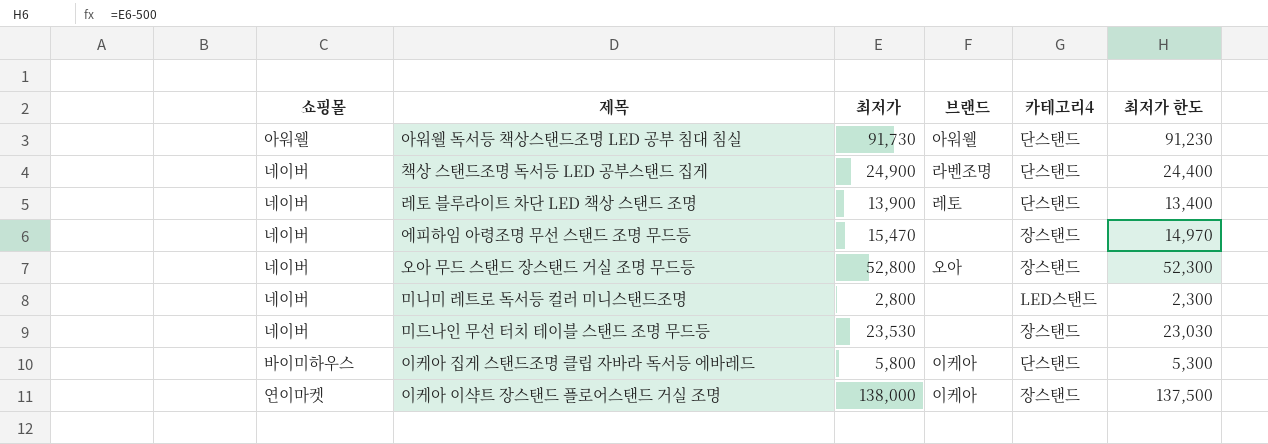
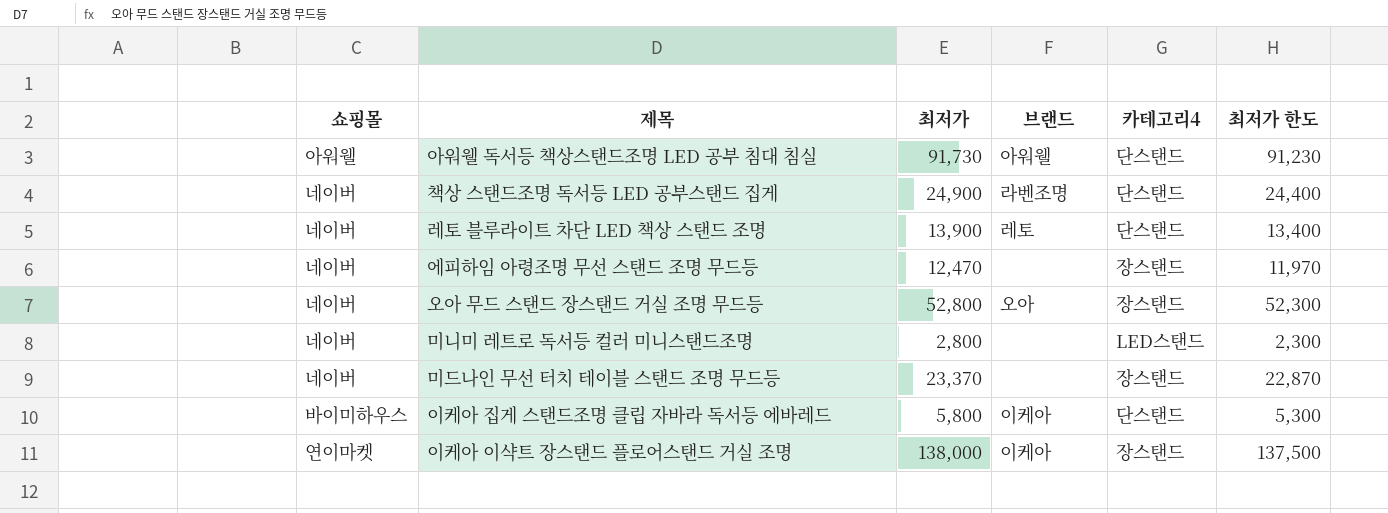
에피하임 아령조명 무선 스탠드 조명 무드등 | 최저가: 15,470 -> 12,470
에피하임 아령조명 무선 스탠드 조명 무드등 | 최저가 한도: 14,970 -> 11,970
미드나인 무선 터치 테이블 스탠드 조명 무드등 | 최저가: 23,530 -> 23,370
미드나인 무선 터치 테이블 스탠드 조명 무드등 | 최저가 한도: 23,030 -> 22,870

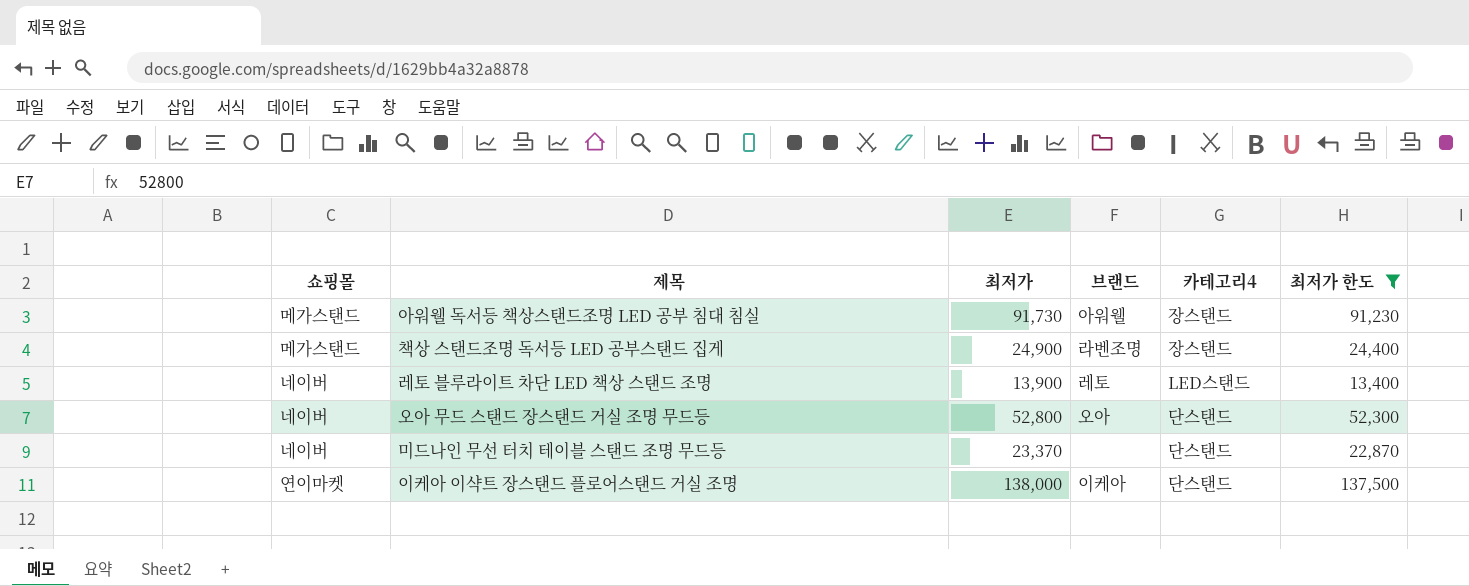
filter: none -> 최저가 한도 >= 13,400
아워웰 독서등 책상스탠드조명 LED 공부 침대 침실 | 쇼핑몰: 아워웰 -> 메가스탠드
아워웰 독서등 책상스탠드조명 LED 공부 침대 침실 | 카테고리4: 단스탠드 -> 장스탠드
책상 스탠드조명 독서등 LED 공부스탠드 집게 | 쇼핑몰: 네이버 -> 메가스탠드
책상 스탠드조명 독서등 LED 공부스탠드 집게 | 카테고리4: 단스탠드 -> 장스탠드
레토 블루라이트 차단 LED 책상 스탠드 조명 | 카테고리4: 단스탠드 -> LED스탠드
오아 무드 스탠드 장스탠드 거실 조명 무드등 | 카테고리4: 장스탠드 -> 단스탠드
미드나인 무선 터치 테이블 스탠드 조명 무드등 | 카테고리4: 장스탠드 -> 단스탠드
이케아 이샥트 장스탠드 플로어스탠드 거실 조명 | 카테고리4: 장스탠드 -> 단스탠드

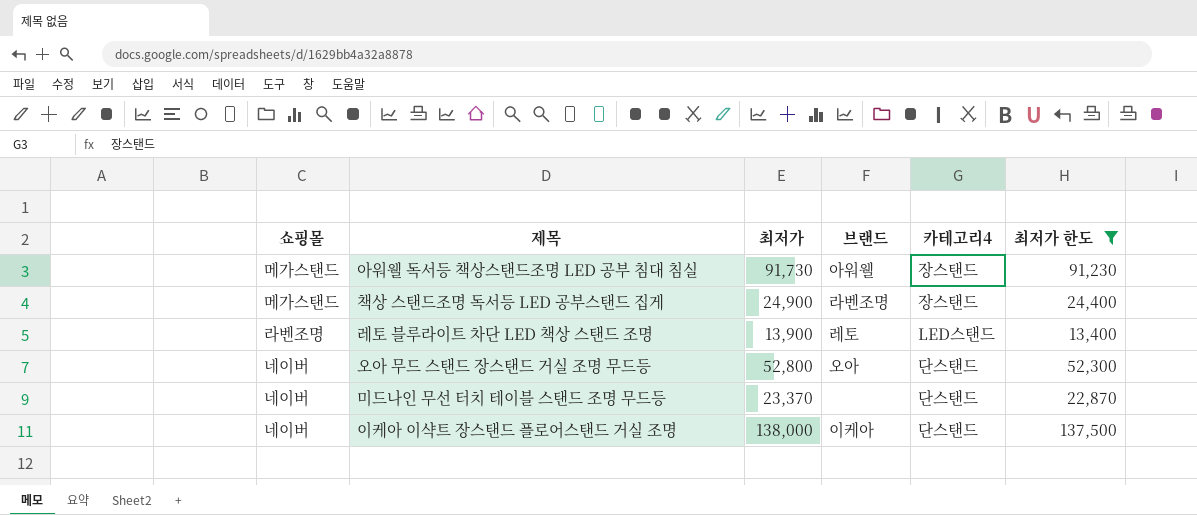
레토 블루라이트 차단 LED 책상 스탠드 조명 | 쇼핑몰: 네이버 -> 라벤조명
이케아 이샥트 장스탠드 플로어스탠드 거실 조명 | 쇼핑몰: 연이마켓 -> 네이버

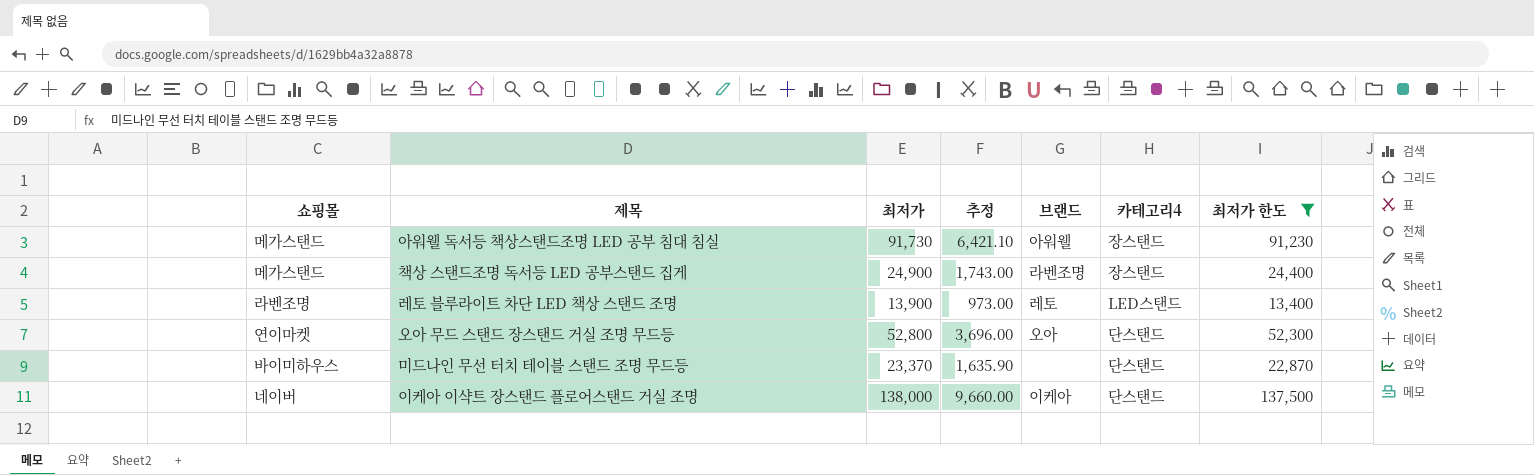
column 추정 | formula: none -> [최저가] * 0.07
오아 무드 스탠드 장스탠드 거실 조명 무드등 | 쇼핑몰: 네이버 -> 연이마켓
미드나인 무선 터치 테이블 스탠드 조명 무드등 | 쇼핑몰: 네이버 -> 바이미하우스

